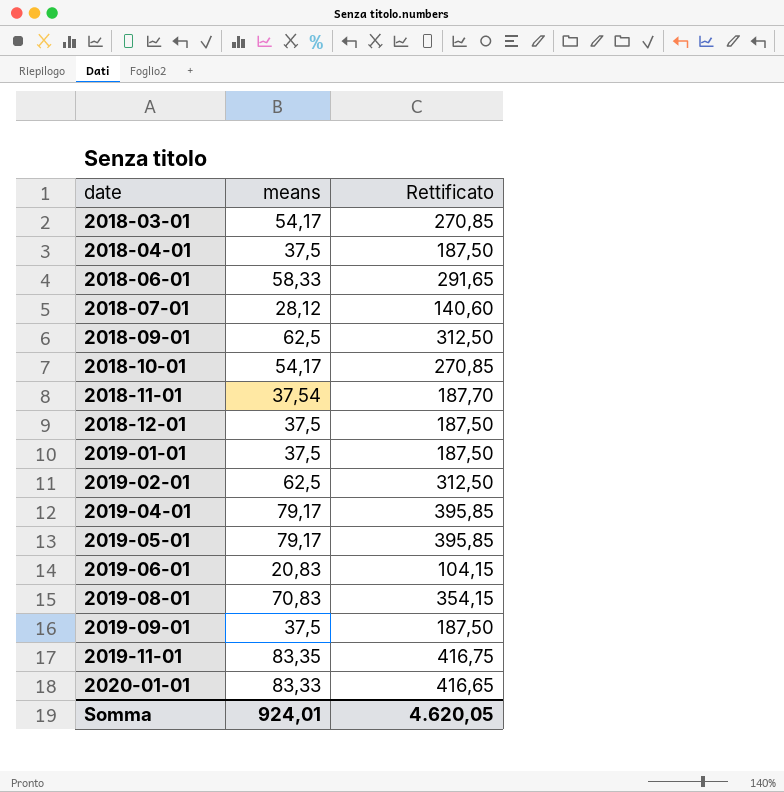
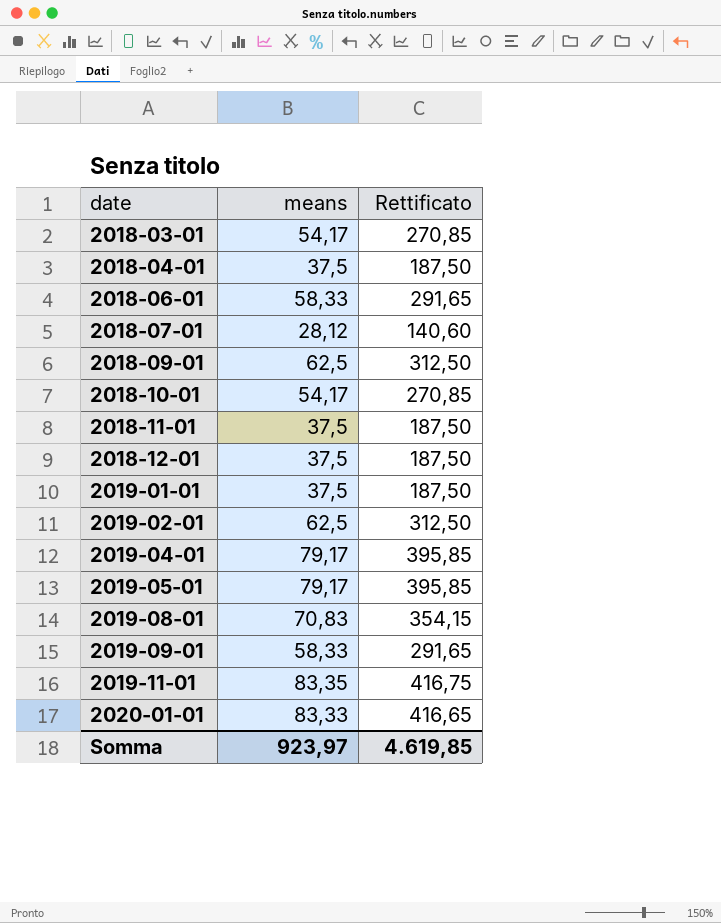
row 2019-06-01: 20,83 | 104,15 -> none
2018-11-01 | means: 37,54 -> 37,5
2018-11-01 | Rettificato: 187,70 -> 187,50
2019-09-01 | means: 37,5 -> 58,33
2019-09-01 | Rettificato: 187,50 -> 291,65
Somma | means: 924,01 -> 923,97
Somma | Rettificato: 4.620,05 -> 4.619,85

